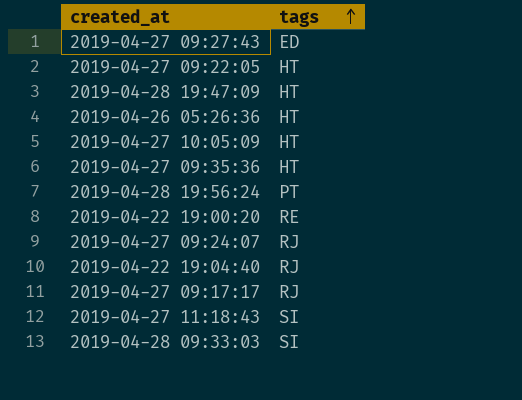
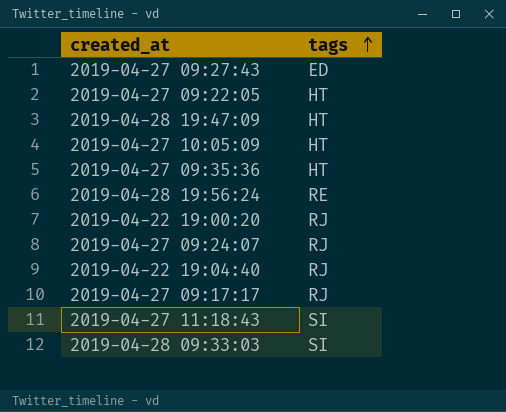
row 2019-04-26 05:26:36: HT -> none
2019-04-28 19:56:24 | tags: PT -> RE
2019-04-22 19:00:20 | tags: RE -> RJ

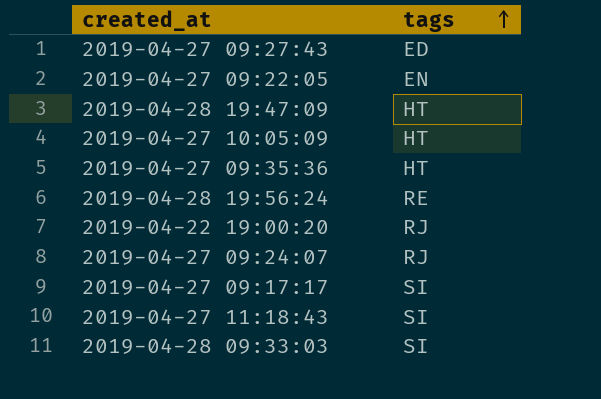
row 2019-04-22 19:04:40: RJ -> none
2019-04-27 09:22:05 | tags: HT -> EN
2019-04-27 09:17:17 | tags: RJ -> SI

